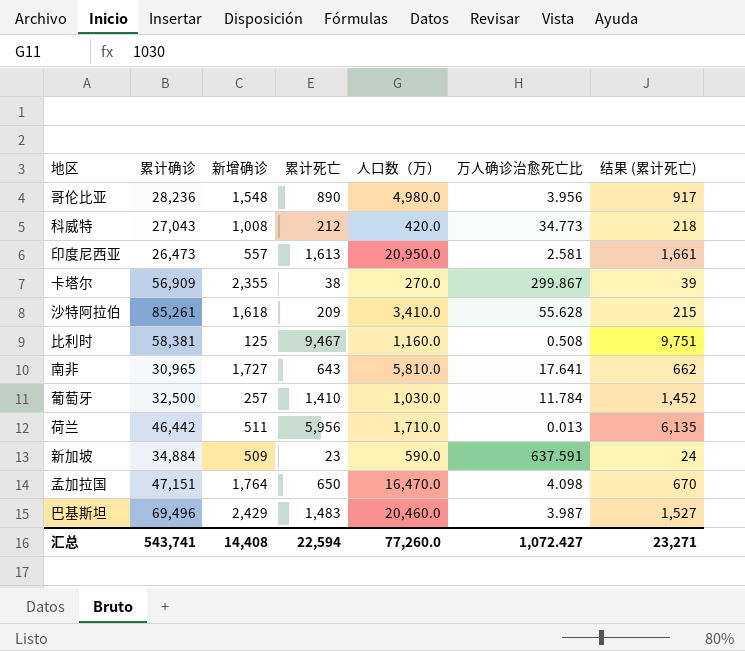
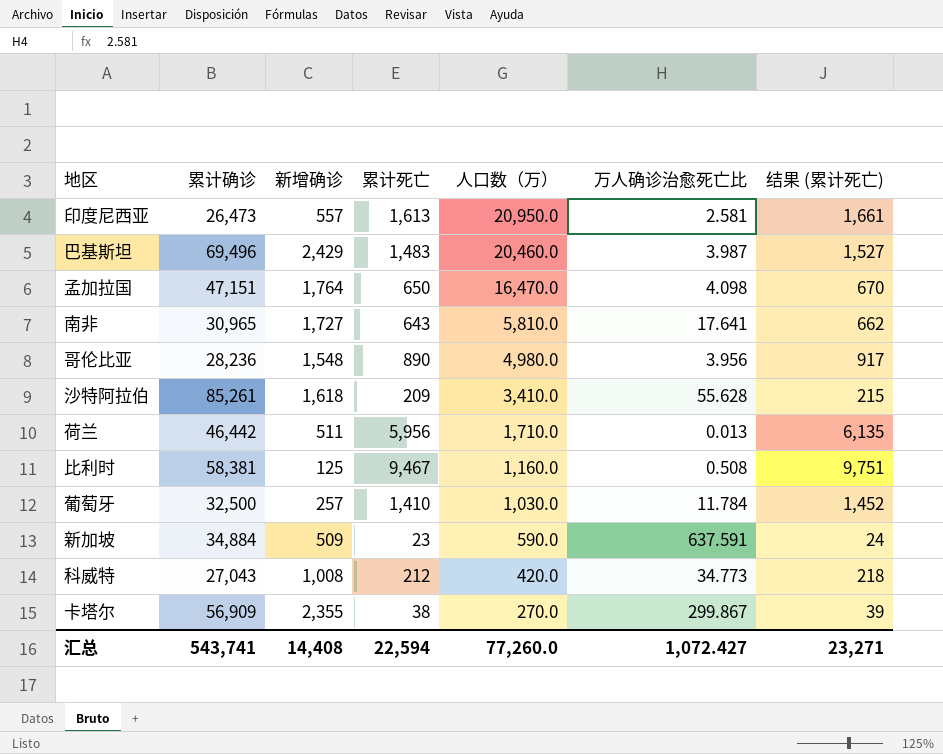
row order: none -> 人口数（万） descending

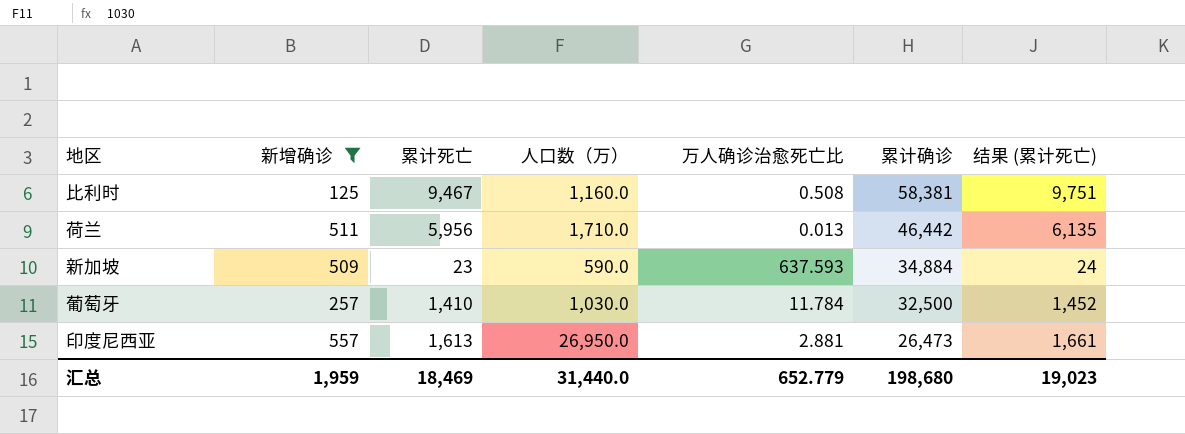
filter: none -> 新增确诊 <= 557
row order: 人口数（万） descending -> 累计确诊 descending
column 累计确诊 | position: 2 -> 6
新加坡 | 万人确诊治愈死亡比: 637.591 -> 637.593
印度尼西亚 | 人口数（万）: 20,950.0 -> 26,950.0
印度尼西亚 | 万人确诊治愈死亡比: 2.581 -> 2.881
汇总 | 新增确诊: 14,408 -> 1,959
汇总 | 累计死亡: 22,594 -> 18,469
汇总 | 人口数（万）: 77,260.0 -> 31,440.0
汇总 | 万人确诊治愈死亡比: 1,072.427 -> 652.779
汇总 | 累计确诊: 543,741 -> 198,680
汇总 | 结果 (累计死亡): 23,271 -> 19,023

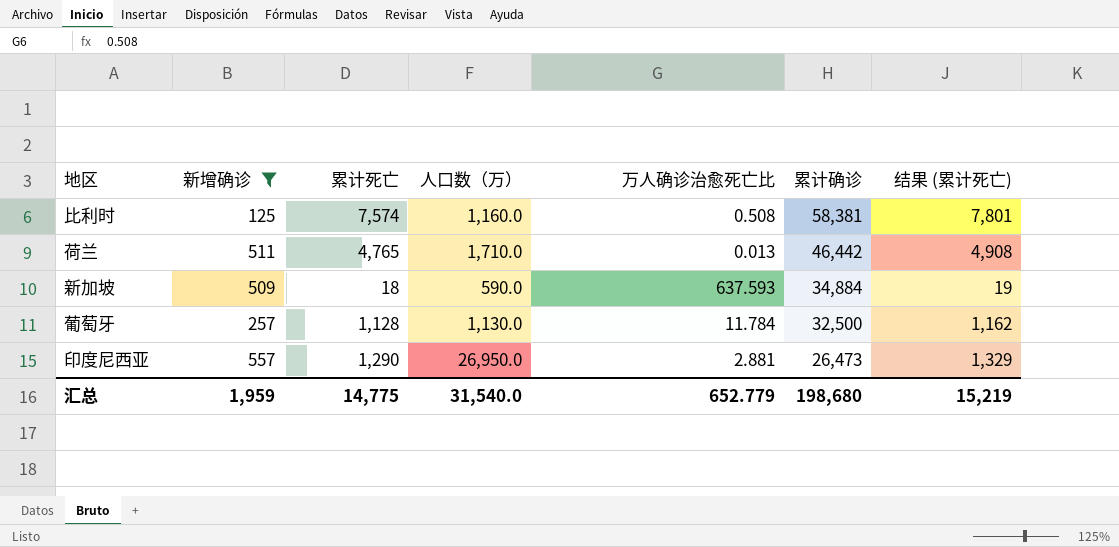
比利时 | 累计死亡: 9,467 -> 7,574
比利时 | 结果 (累计死亡): 9,751 -> 7,801
荷兰 | 累计死亡: 5,956 -> 4,765
荷兰 | 结果 (累计死亡): 6,135 -> 4,908
新加坡 | 累计死亡: 23 -> 18
新加坡 | 结果 (累计死亡): 24 -> 19
葡萄牙 | 累计死亡: 1,410 -> 1,128
葡萄牙 | 人口数（万）: 1,030.0 -> 1,130.0
葡萄牙 | 结果 (累计死亡): 1,452 -> 1,162
印度尼西亚 | 累计死亡: 1,613 -> 1,290
印度尼西亚 | 结果 (累计死亡): 1,661 -> 1,329
汇总 | 累计死亡: 18,469 -> 14,775
汇总 | 人口数（万）: 31,440.0 -> 31,540.0
汇总 | 结果 (累计死亡): 19,023 -> 15,219

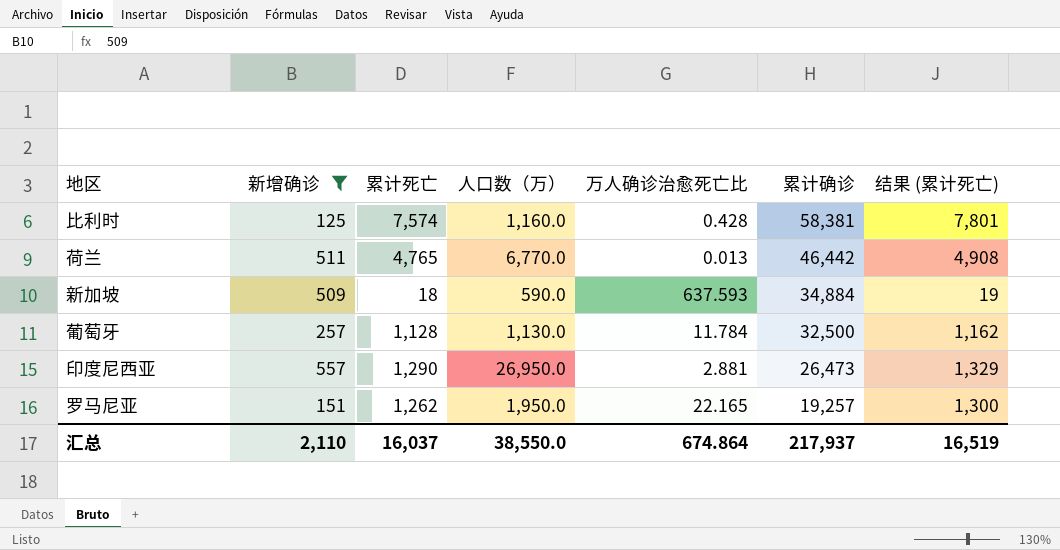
比利时 | 万人确诊治愈死亡比: 0.508 -> 0.428
荷兰 | 人口数（万）: 1,710.0 -> 6,770.0
row 罗马尼亚: none -> 151 | 1,262 | 1,950.0 | 22.165 | 19,257 | 1,300
汇总 | 新增确诊: 1,959 -> 2,110
汇总 | 累计死亡: 14,775 -> 16,037
汇总 | 人口数（万）: 31,540.0 -> 38,550.0
汇总 | 万人确诊治愈死亡比: 652.779 -> 674.864
汇总 | 累计确诊: 198,680 -> 217,937
汇总 | 结果 (累计死亡): 15,219 -> 16,519

